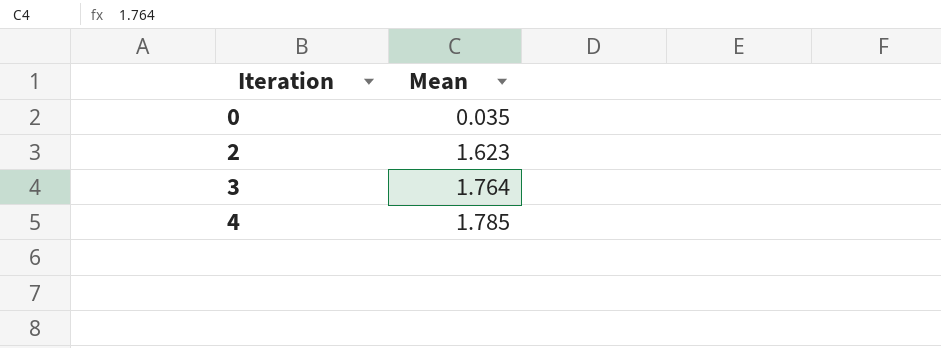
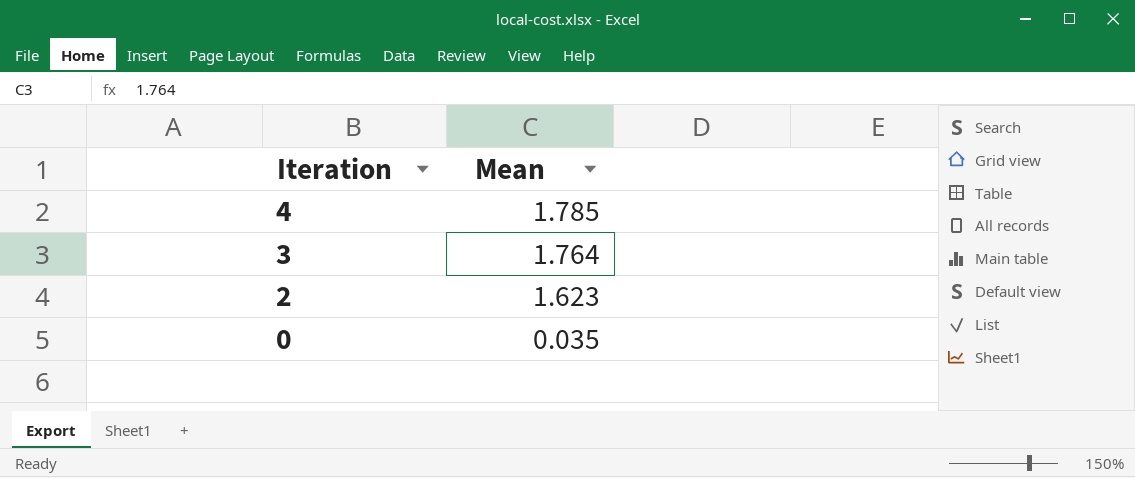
row order: Iteration ascending -> Iteration descending

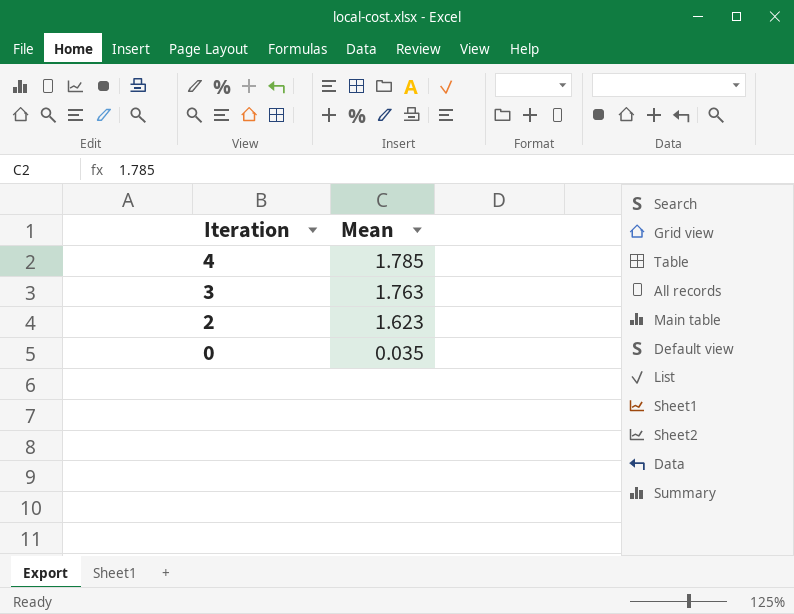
3 | Mean: 1.764 -> 1.763

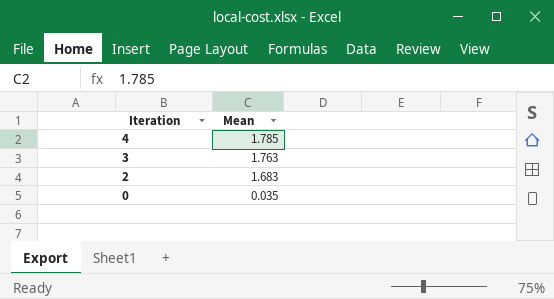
2 | Mean: 1.623 -> 1.683

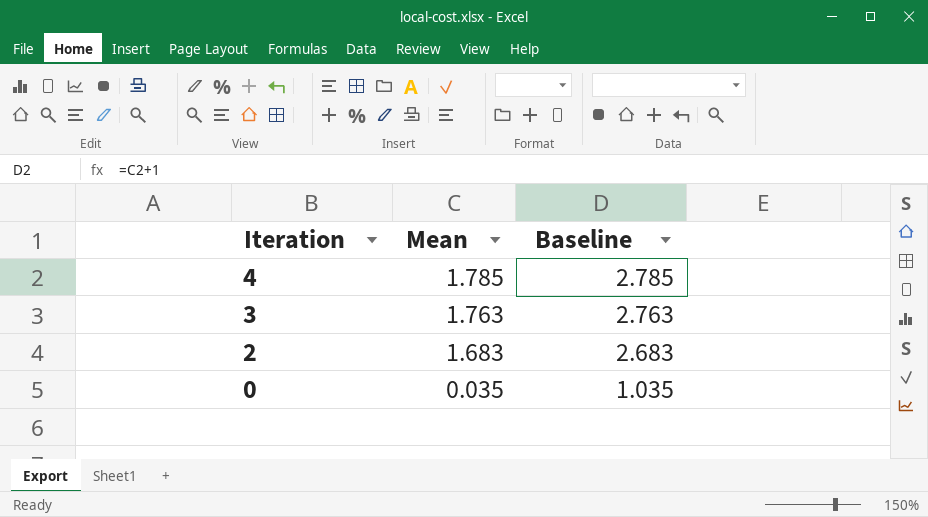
column Baseline | formula: none -> [Mean] + 1

